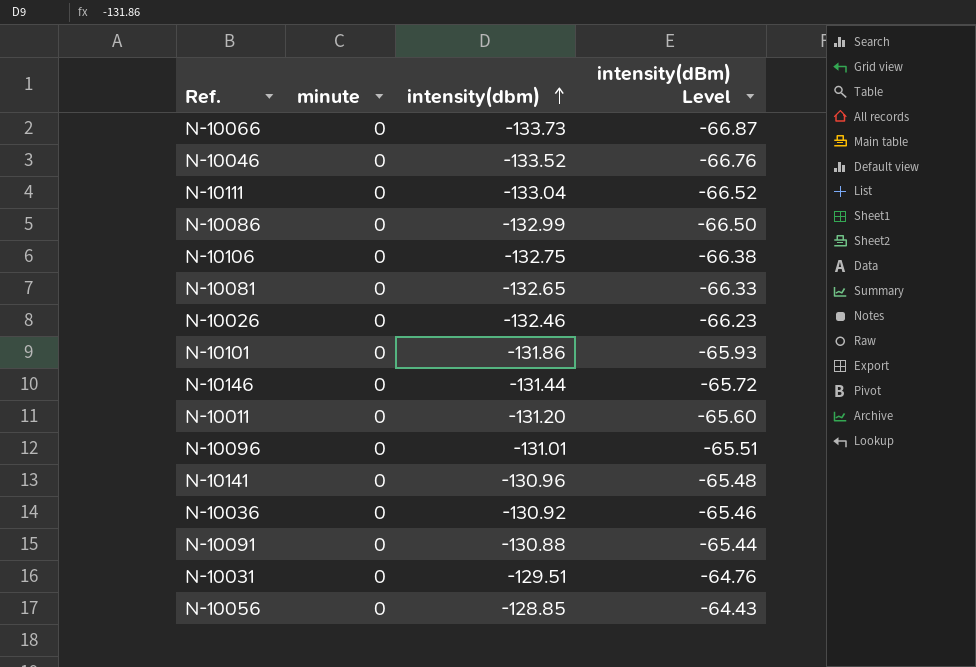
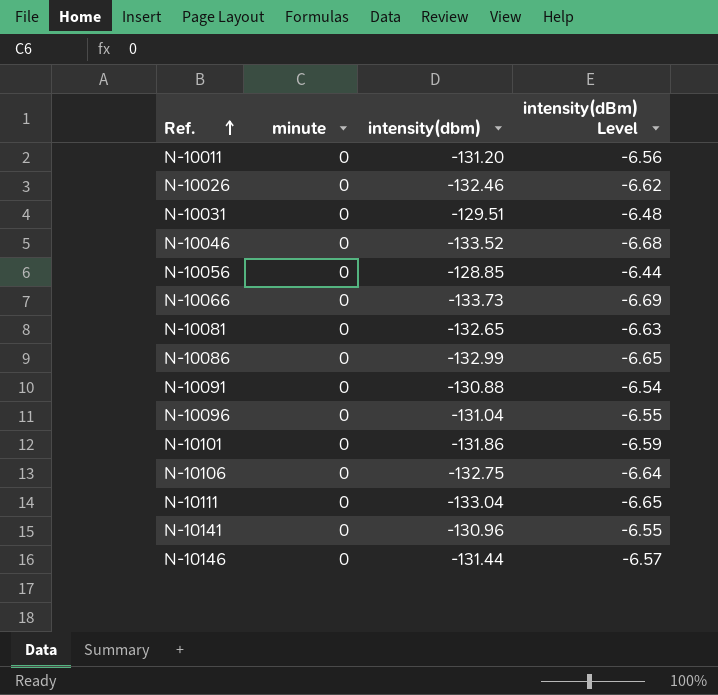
row order: intensity(dbm) ascending -> Ref. ascending
column intensity(dBm) Level | formula: [intensity(dbm)] * 0.5 -> [intensity(dbm)] * 0.05
row N-10036: 0 | -130.92 | -65.46 -> none
N-10096 | intensity(dbm): -131.01 -> -131.04

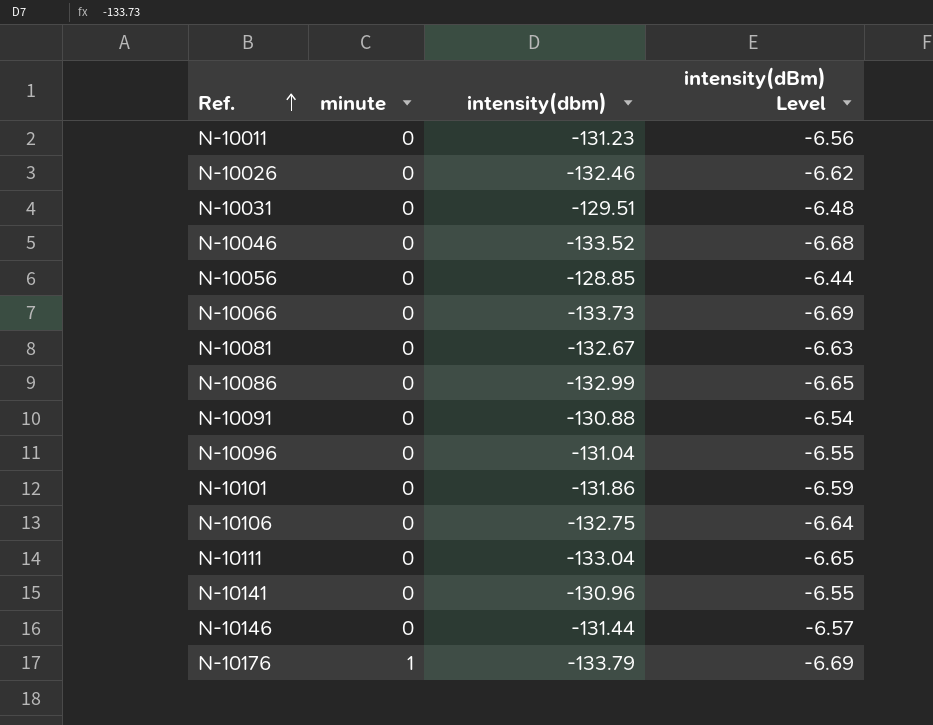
N-10011 | intensity(dbm): -131.20 -> -131.23
N-10081 | intensity(dbm): -132.65 -> -132.67
row N-10176: none -> 1 | -133.79 | -6.69

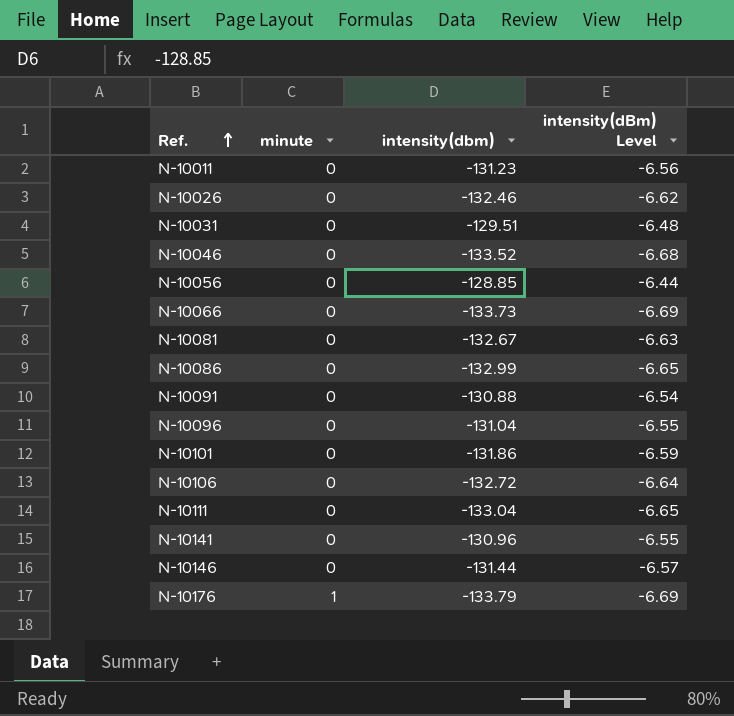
N-10106 | intensity(dbm): -132.75 -> -132.72

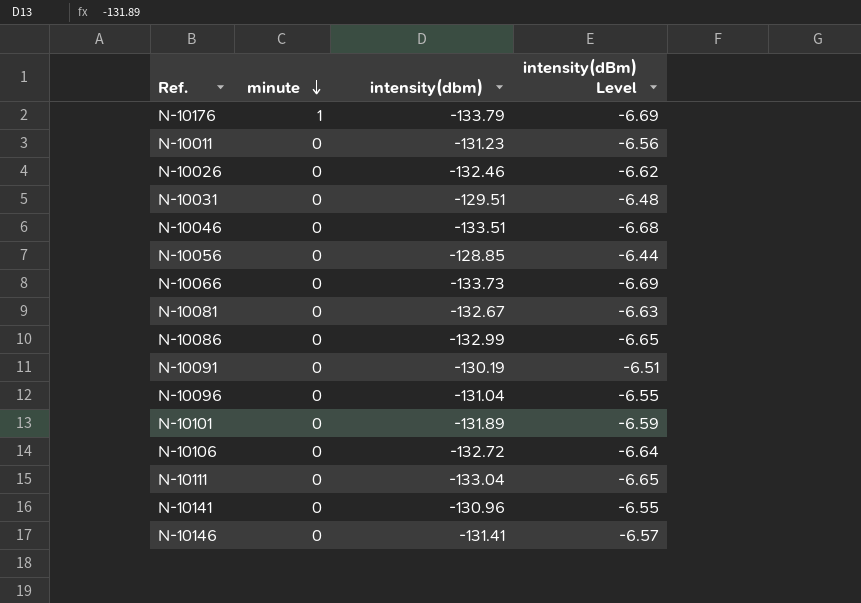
row order: Ref. ascending -> minute descending
N-10046 | intensity(dbm): -133.52 -> -133.51
N-10091 | intensity(dbm): -130.88 -> -130.19
N-10091 | intensity(dBm) Level: -6.54 -> -6.51
N-10101 | intensity(dbm): -131.86 -> -131.89
N-10146 | intensity(dbm): -131.44 -> -131.41

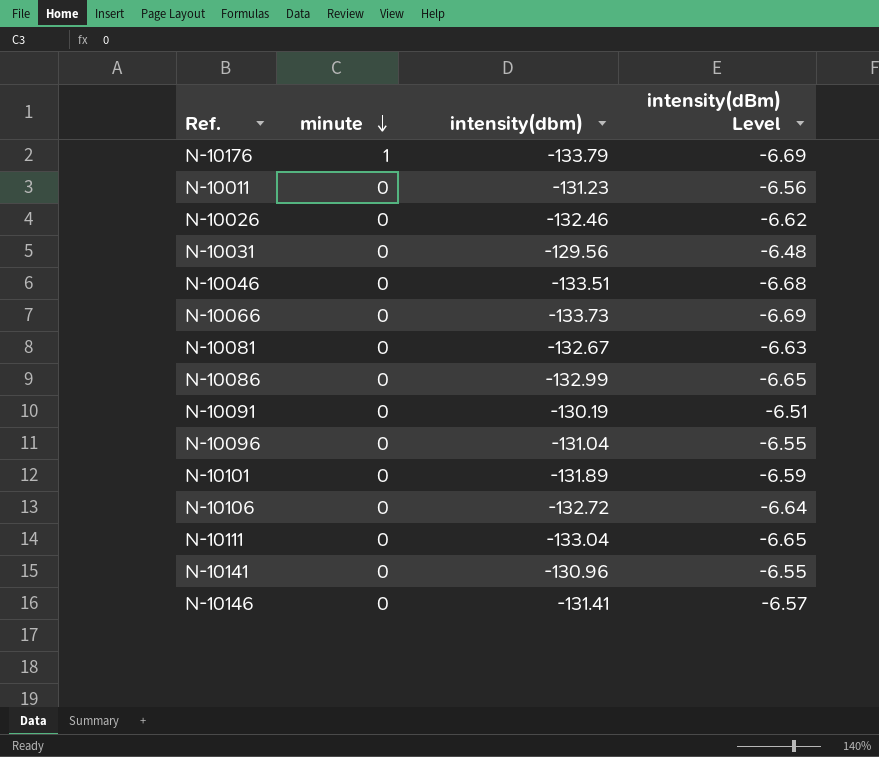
row N-10056: 0 | -128.85 | -6.44 -> none
N-10031 | intensity(dbm): -129.51 -> -129.56

